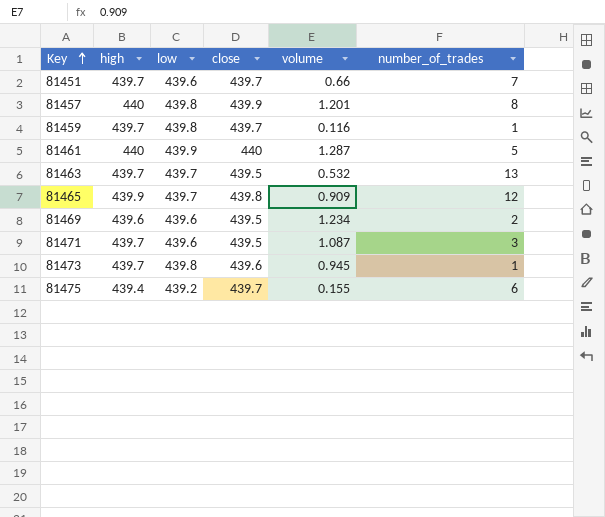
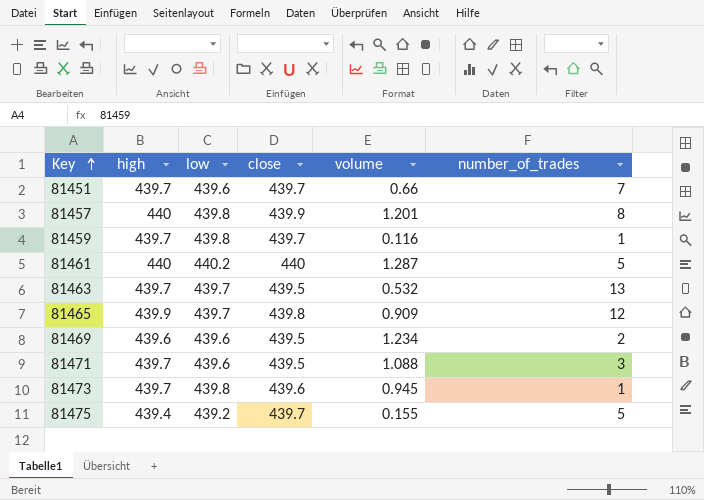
81461 | low: 439.9 -> 440.2
81471 | volume: 1.087 -> 1.088
81475 | number_of_trades: 6 -> 5

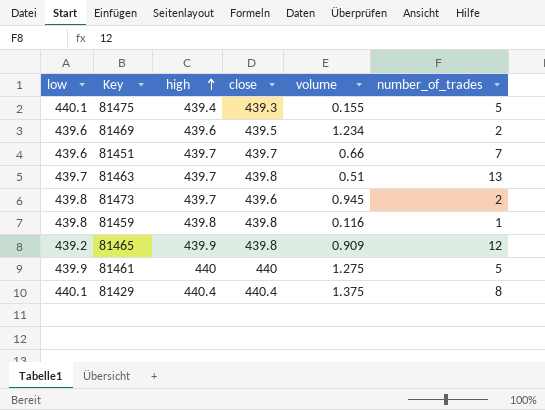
row order: Key ascending -> high ascending
column low | position: 3 -> 1
row 81457: 440 | 439.8 | 439.9 | 1.201 | 8 -> none
row 81471: 439.7 | 439.6 | 439.5 | 1.088 | 3 -> none
81475 | low: 439.2 -> 440.1
81475 | close: 439.7 -> 439.3
81463 | close: 439.5 -> 439.8
81463 | volume: 0.532 -> 0.51
81473 | number_of_trades: 1 -> 2
81459 | high: 439.7 -> 439.8
81459 | close: 439.7 -> 439.8
81465 | low: 439.7 -> 439.2
81461 | low: 440.2 -> 439.9
81461 | volume: 1.287 -> 1.275
row 81429: none -> 440.1 | 440.4 | 440.4 | 1.375 | 8

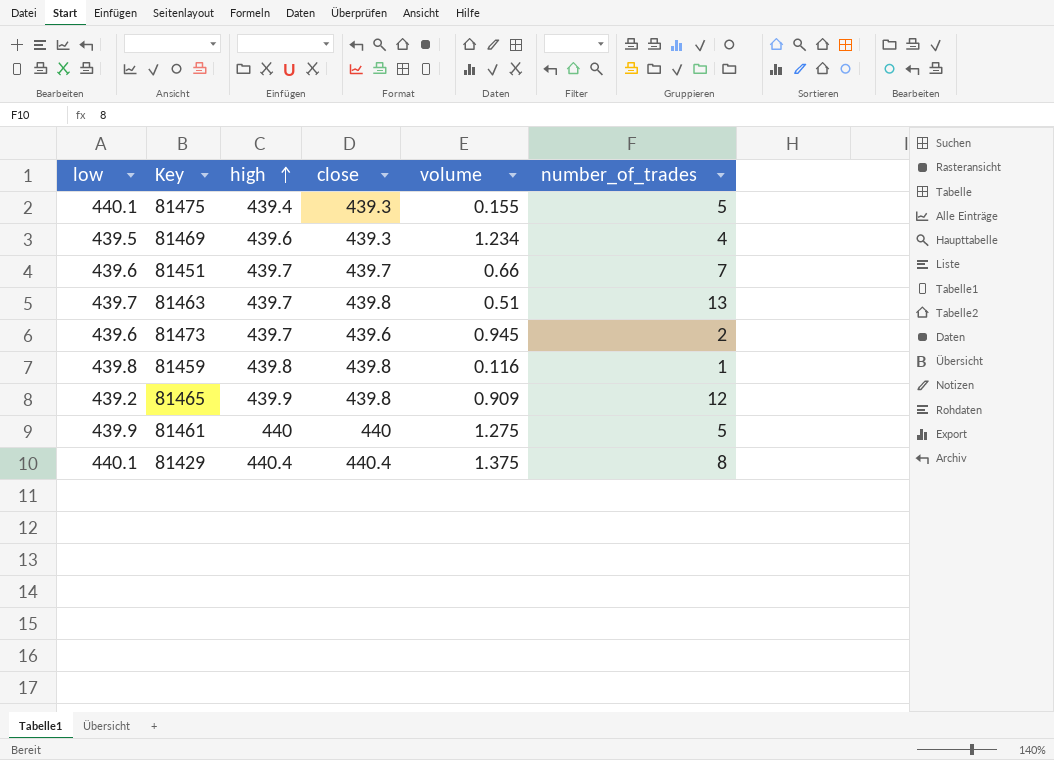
81469 | low: 439.6 -> 439.5
81469 | close: 439.5 -> 439.3
81469 | number_of_trades: 2 -> 4
81473 | low: 439.8 -> 439.6

